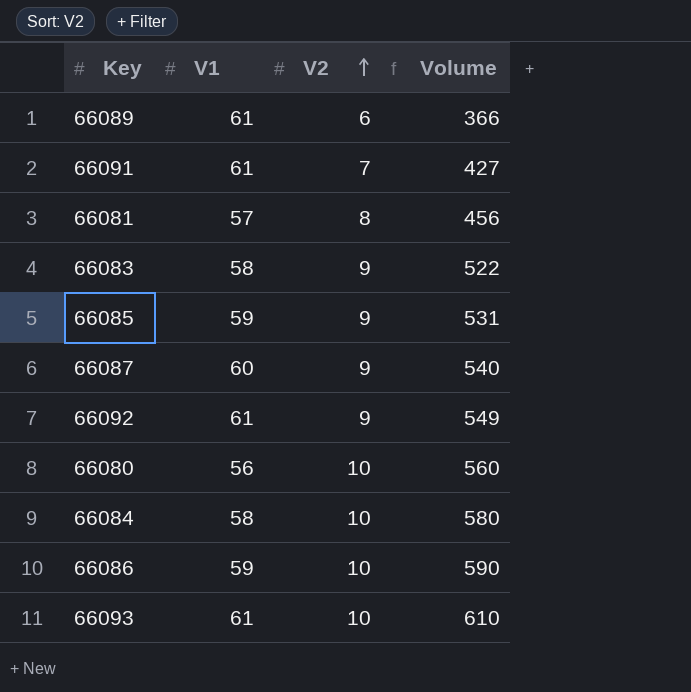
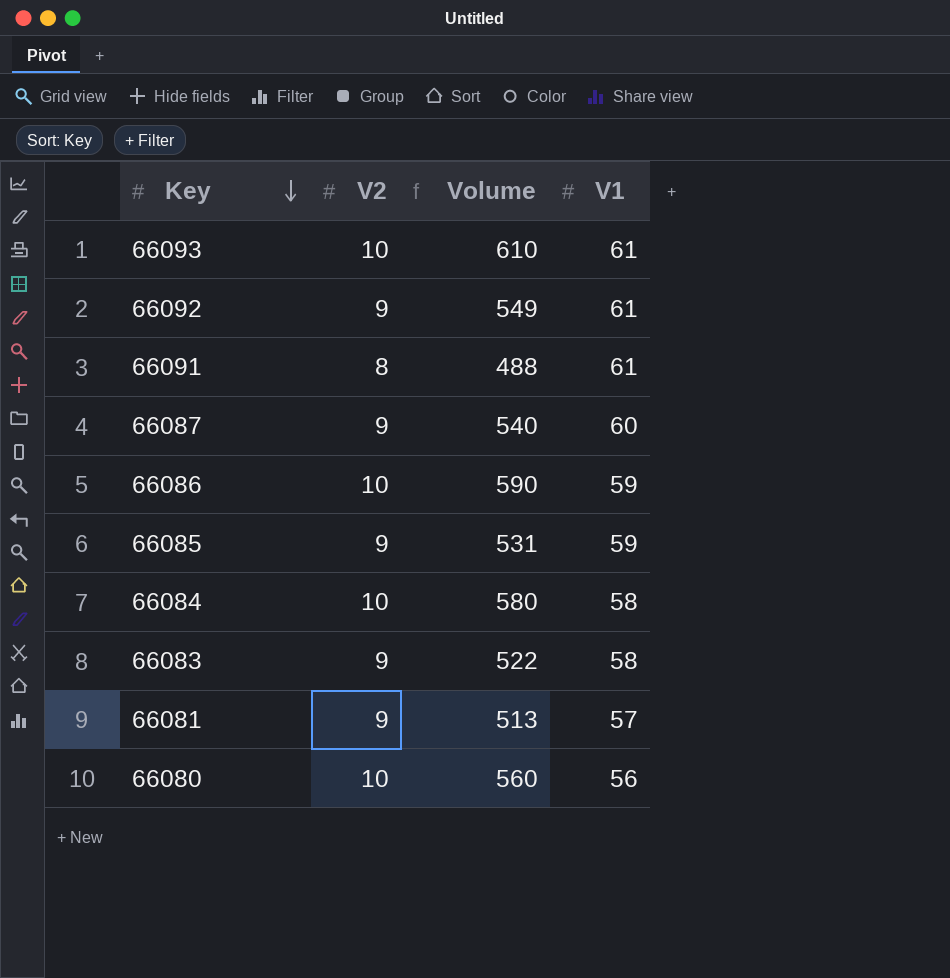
row order: V2 ascending -> Key descending
column V1 | position: 2 -> 4
row 66089: 61 | 6 | 366 -> none
66091 | V2: 7 -> 8
66091 | Volume: 427 -> 488
66081 | V2: 8 -> 9
66081 | Volume: 456 -> 513

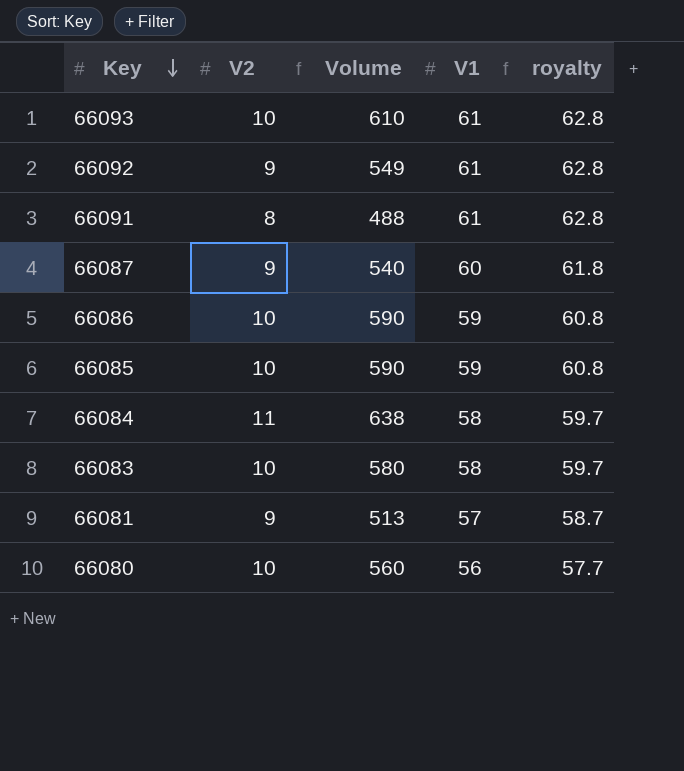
column royalty | formula: none -> [V1] * 1.03
66085 | V2: 9 -> 10
66085 | Volume: 531 -> 590
66084 | V2: 10 -> 11
66084 | Volume: 580 -> 638
66083 | V2: 9 -> 10
66083 | Volume: 522 -> 580

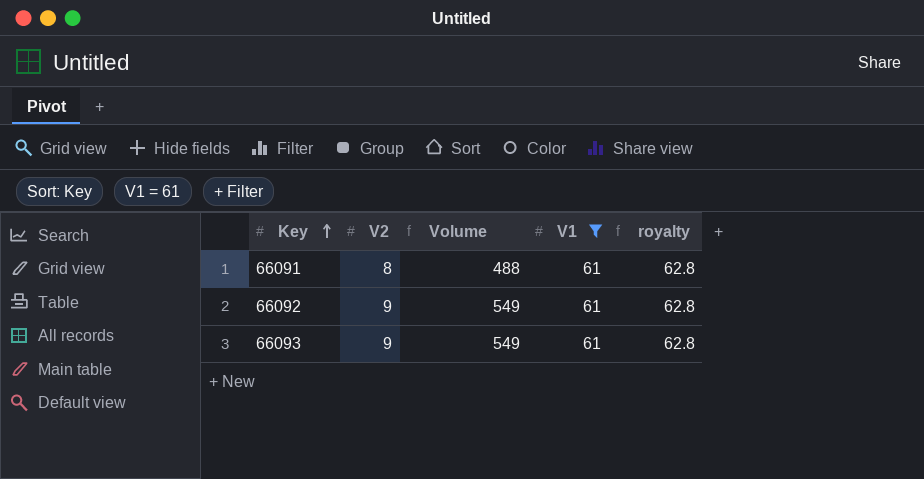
filter: none -> V1 = 61
row order: Key descending -> Key ascending
66093 | V2: 10 -> 9
66093 | Volume: 610 -> 549

